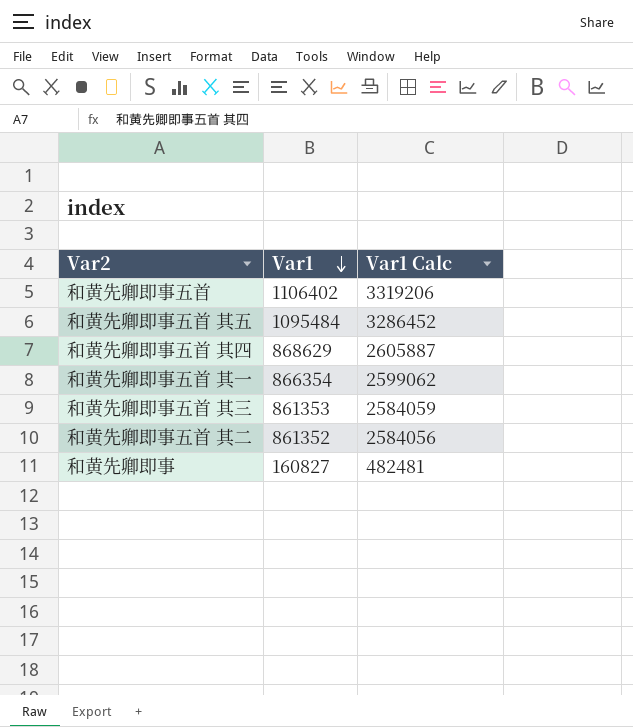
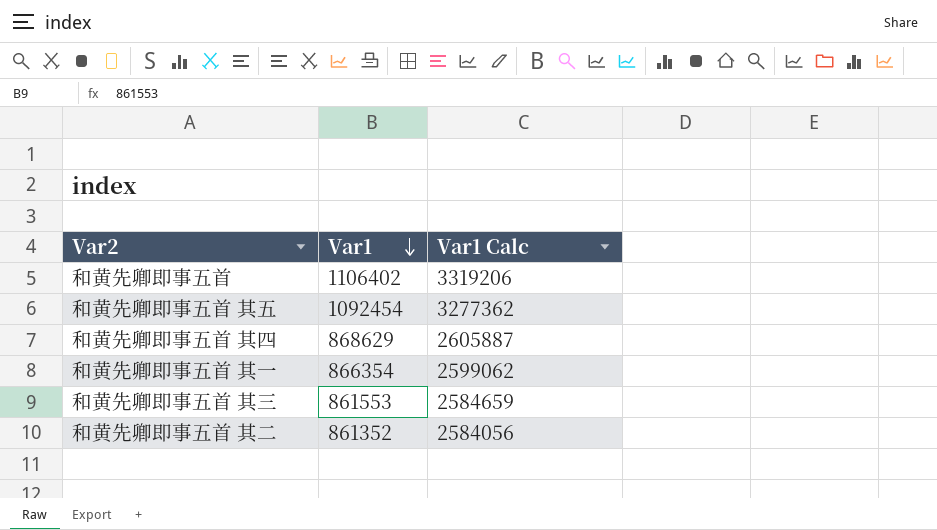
row 和黄先卿即事: 160827 | 482481 -> none
和黄先卿即事五首 其五 | Var1: 1095484 -> 1092454
和黄先卿即事五首 其五 | Var1 Calc: 3286452 -> 3277362
和黄先卿即事五首 其三 | Var1: 861353 -> 861553
和黄先卿即事五首 其三 | Var1 Calc: 2584059 -> 2584659

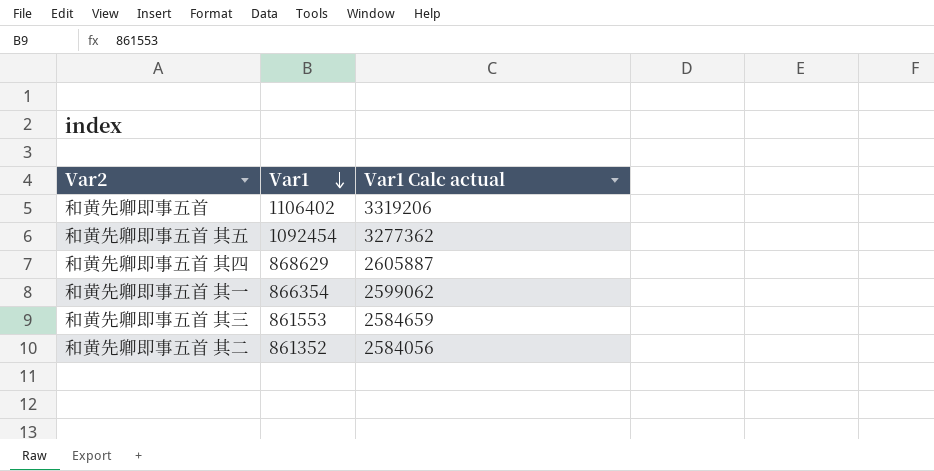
column name: Var1 Calc -> Var1 Calc actual

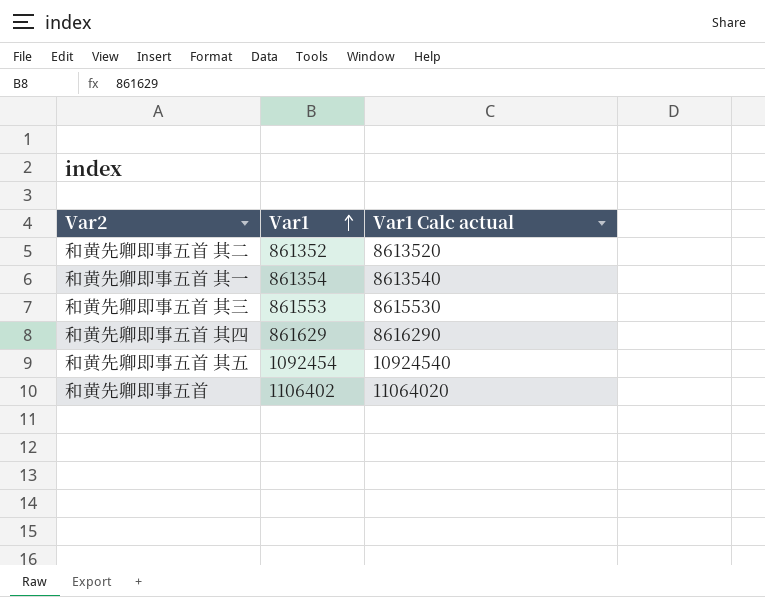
row order: Var1 descending -> Var1 ascending
column Var1 Calc actual | formula: [Var1] * 3 -> [Var1] * 10
和黄先卿即事五首 其一 | Var1: 866354 -> 861354
和黄先卿即事五首 其四 | Var1: 868629 -> 861629

